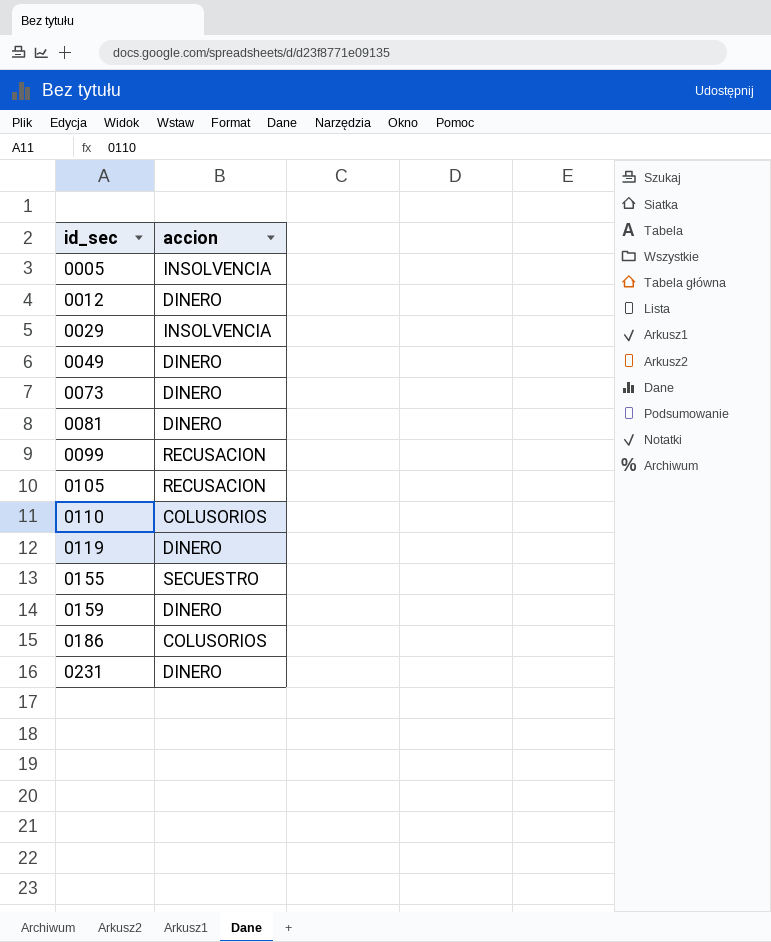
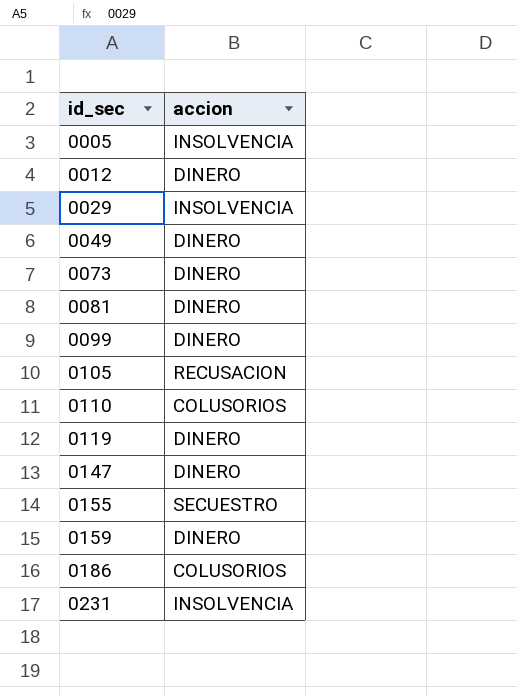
0099 | accion: RECUSACION -> DINERO
row 0147: none -> DINERO
0231 | accion: DINERO -> INSOLVENCIA

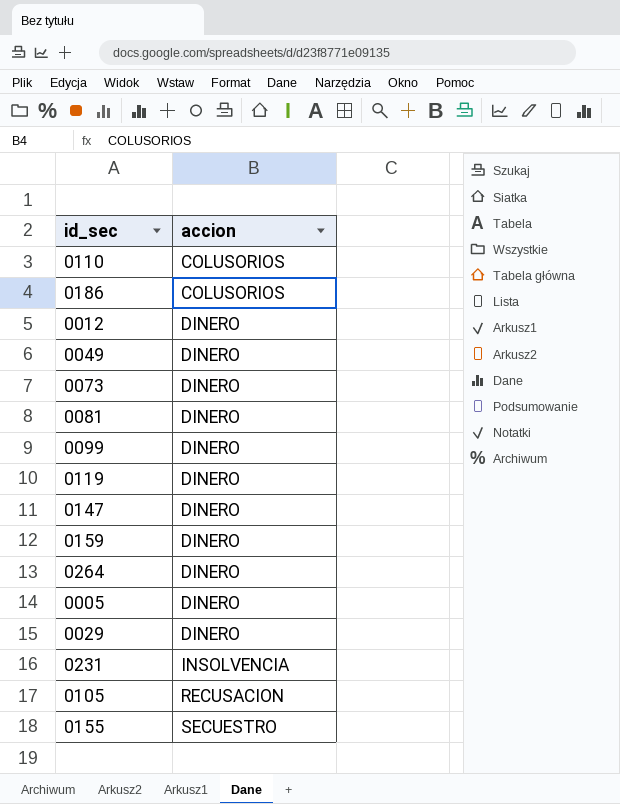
row order: id_sec ascending -> accion ascending
row 0264: none -> DINERO
0005 | accion: INSOLVENCIA -> DINERO
0029 | accion: INSOLVENCIA -> DINERO

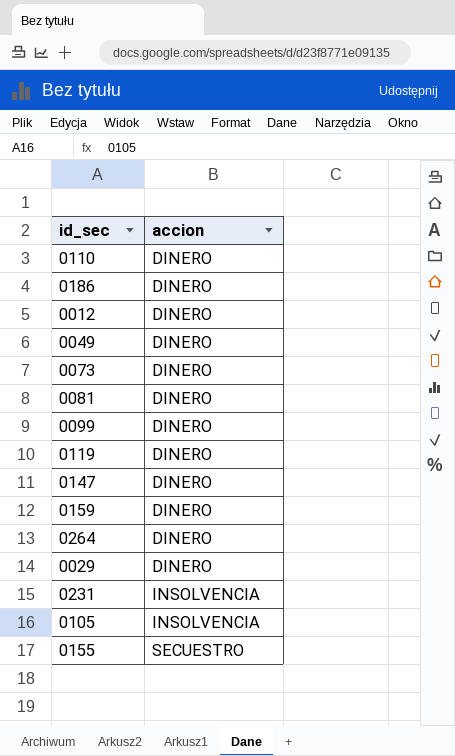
row 0005: DINERO -> none
0110 | accion: COLUSORIOS -> DINERO
0186 | accion: COLUSORIOS -> DINERO
0105 | accion: RECUSACION -> INSOLVENCIA

